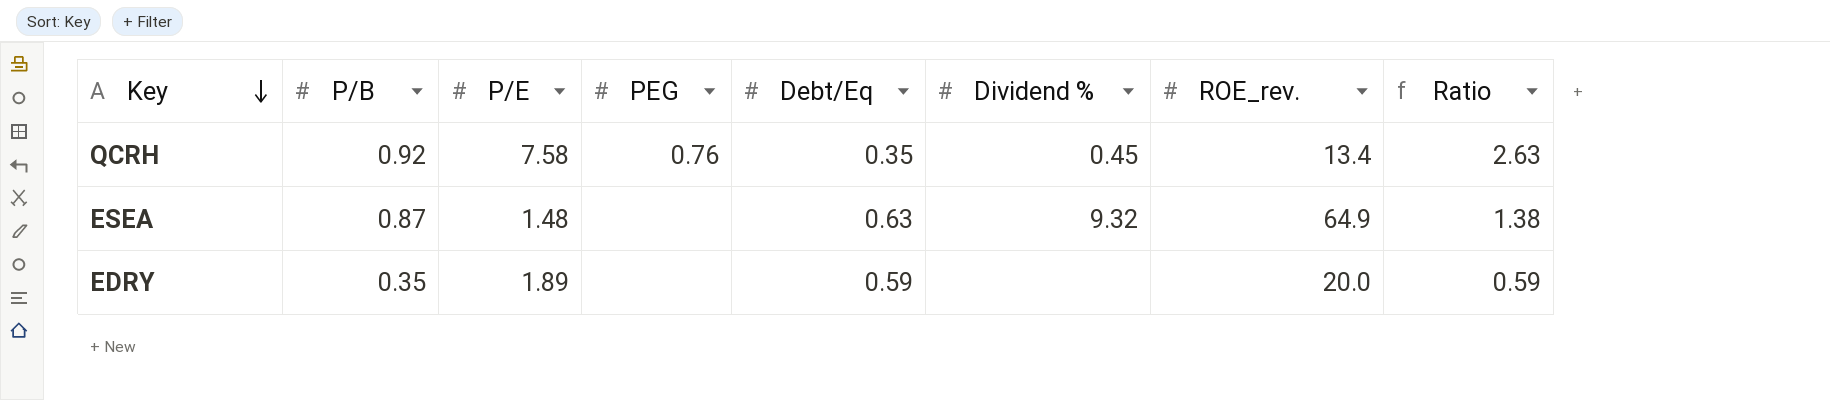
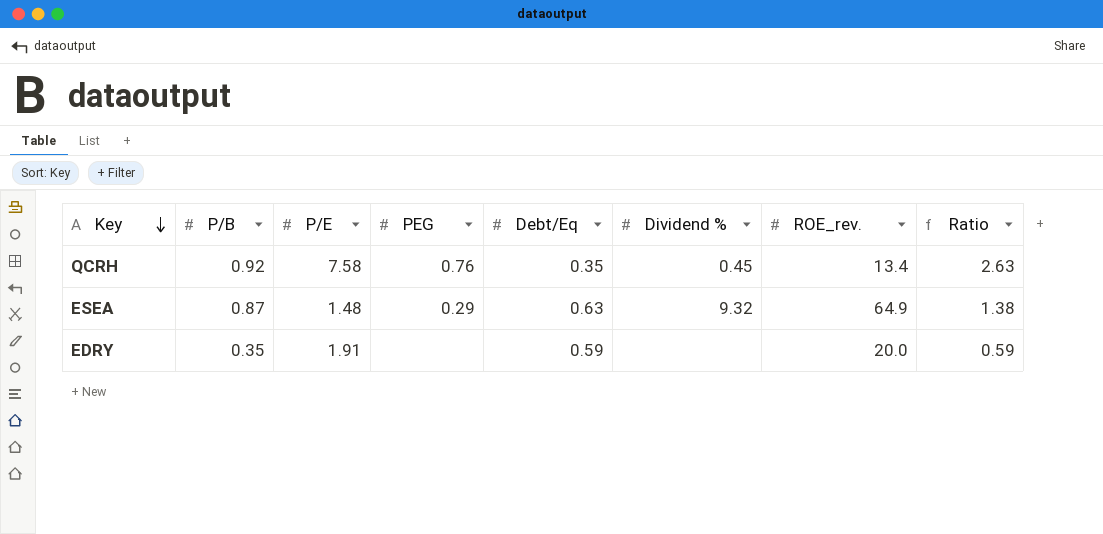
ESEA | PEG: none -> 0.29
EDRY | P/E: 1.89 -> 1.91

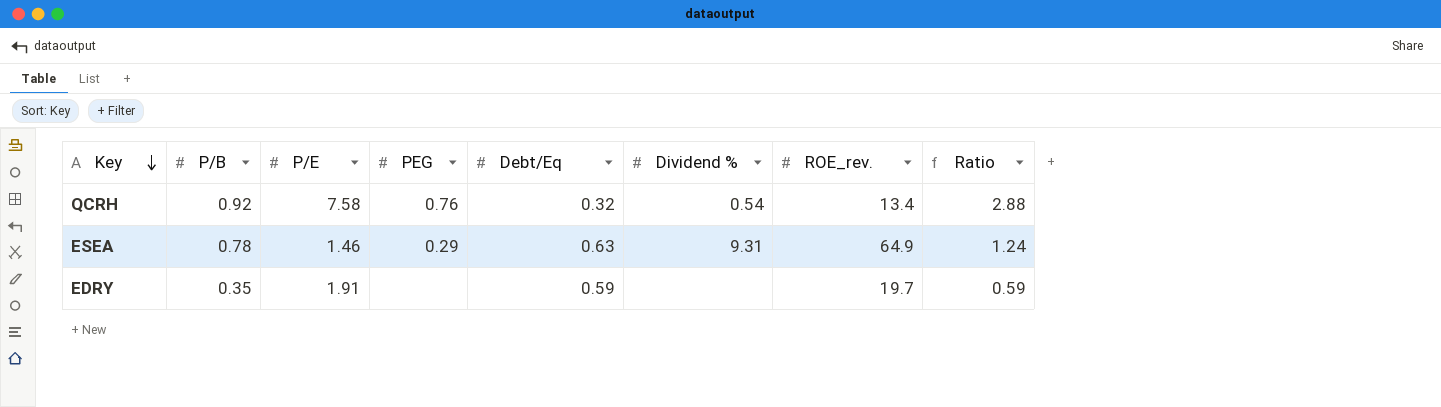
QCRH | Debt/Eq: 0.35 -> 0.32
QCRH | Dividend %: 0.45 -> 0.54
QCRH | Ratio: 2.63 -> 2.88
ESEA | P/B: 0.87 -> 0.78
ESEA | P/E: 1.48 -> 1.46
ESEA | Dividend %: 9.32 -> 9.31
ESEA | Ratio: 1.38 -> 1.24
EDRY | ROE_rev.: 20.0 -> 19.7

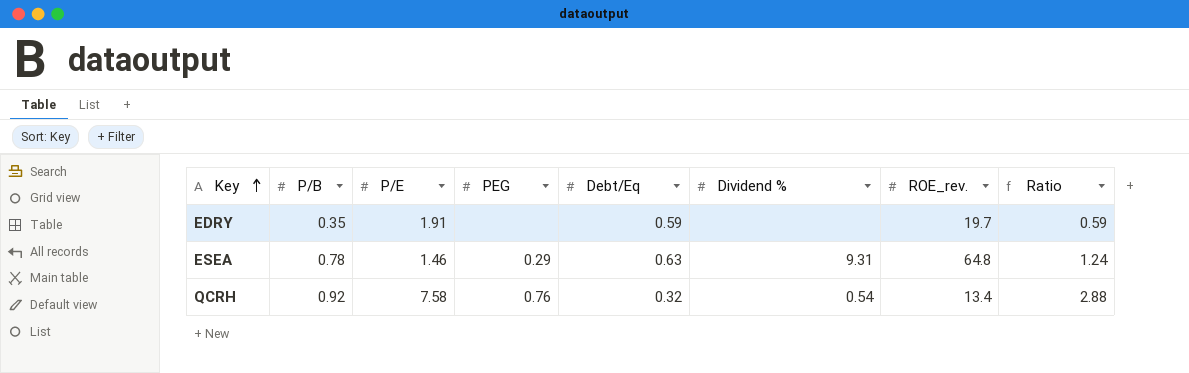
row order: Key descending -> Key ascending
ESEA | ROE_rev.: 64.9 -> 64.8

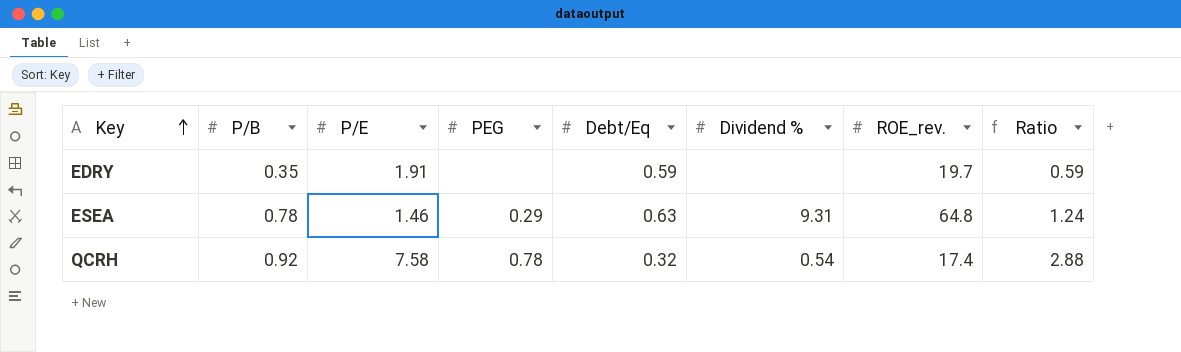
QCRH | PEG: 0.76 -> 0.78
QCRH | ROE_rev.: 13.4 -> 17.4

